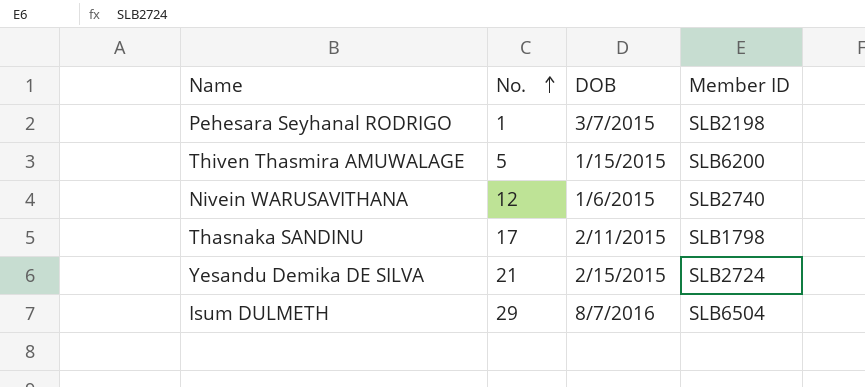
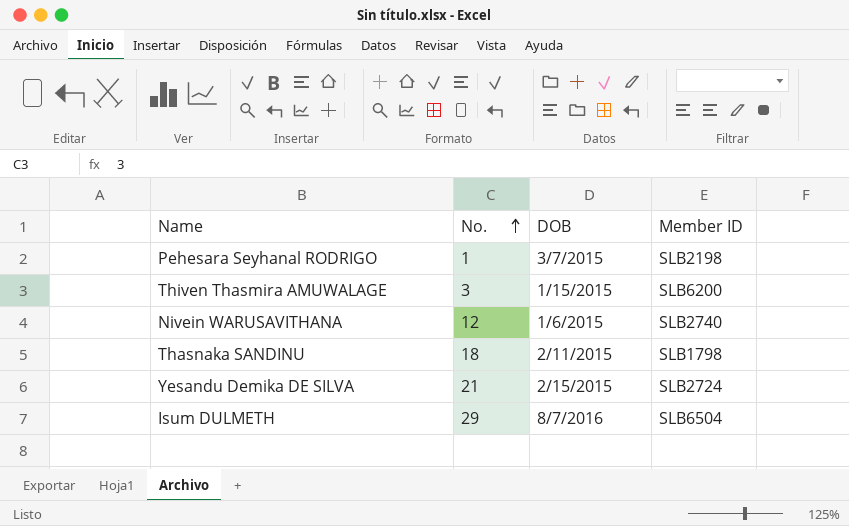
Thiven Thasmira AMUWALAGE | No.: 5 -> 3
Thasnaka SANDINU | No.: 17 -> 18

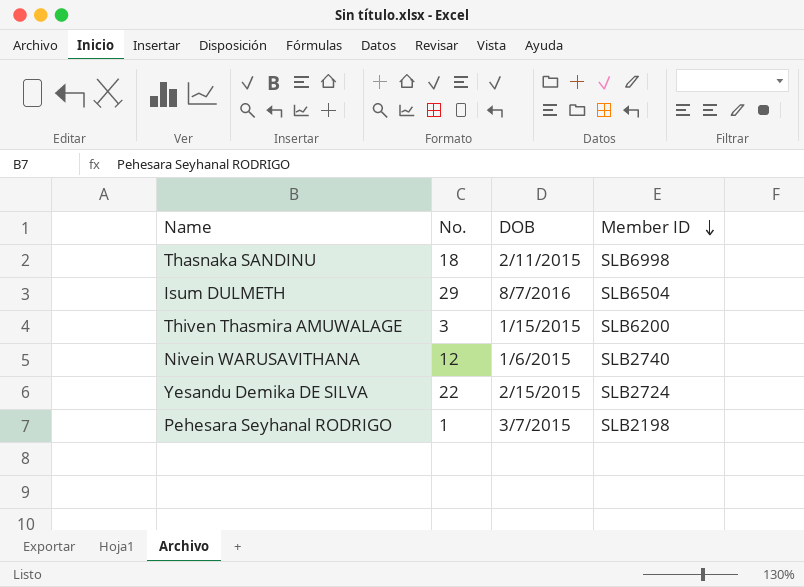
row order: No. ascending -> Member ID descending
Thasnaka SANDINU | Member ID: SLB1798 -> SLB6998
Yesandu Demika DE SILVA | No.: 21 -> 22

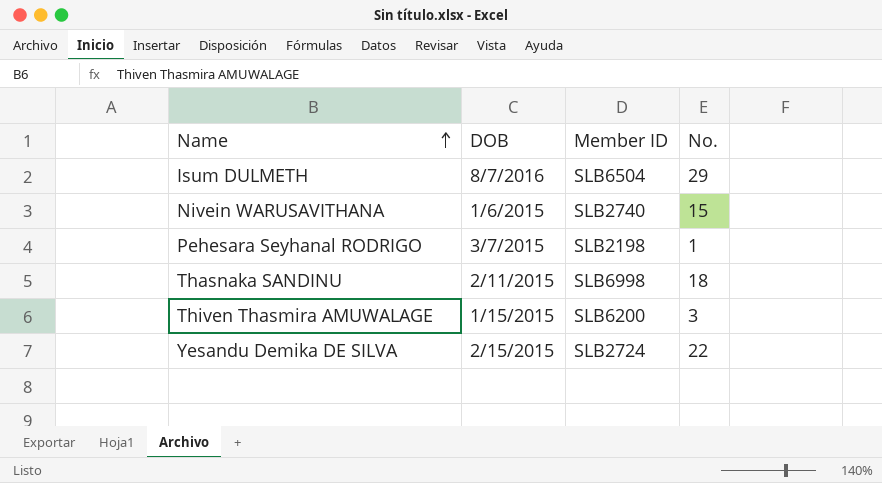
row order: Member ID descending -> Name ascending
column No. | position: 2 -> 4
Nivein WARUSAVITHANA | No.: 12 -> 15

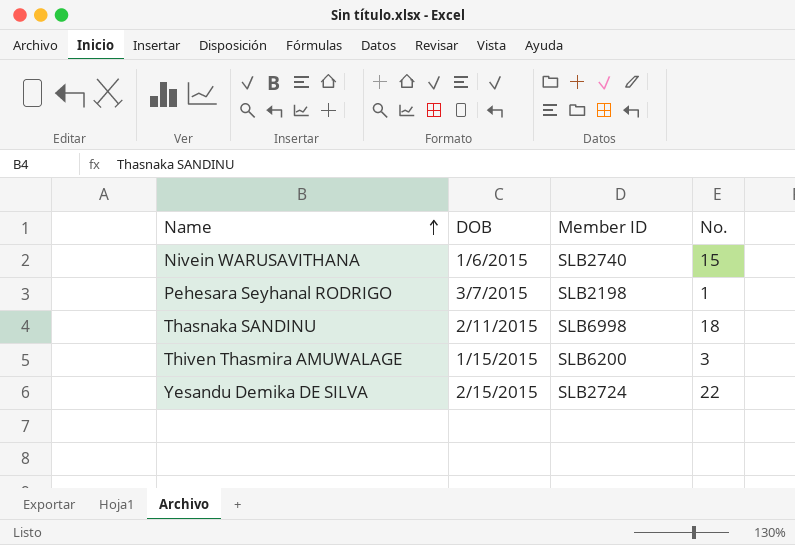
row Isum DULMETH: 8/7/2016 | SLB6504 | 29 -> none

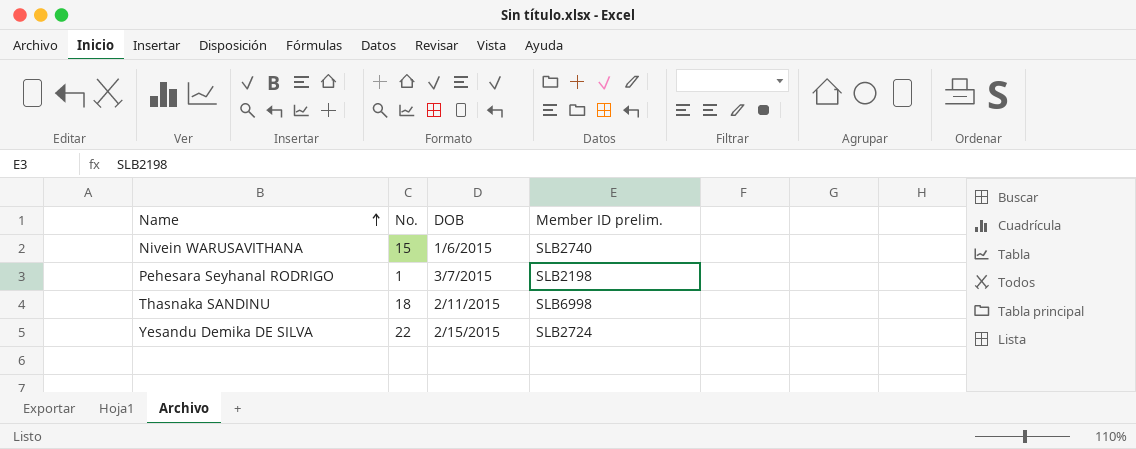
column No. | position: 4 -> 2
column name: Member ID -> Member ID prelim.
row Thiven Thasmira AMUWALAGE: 1/15/2015 | SLB6200 | 3 -> none

